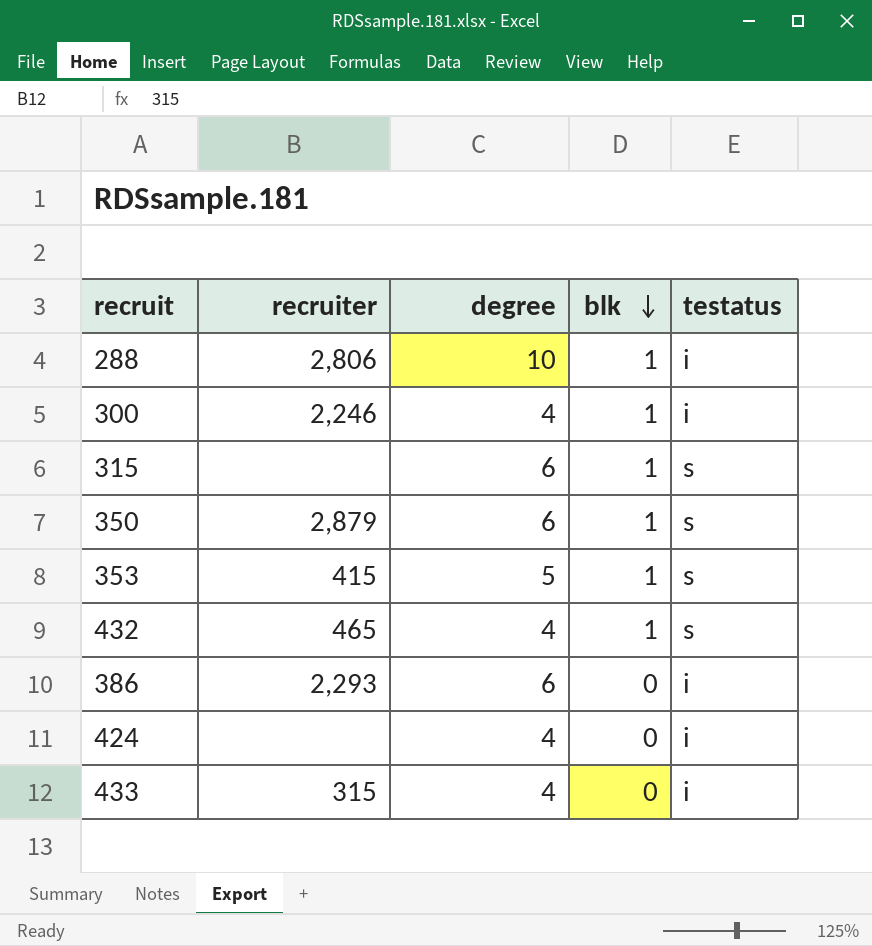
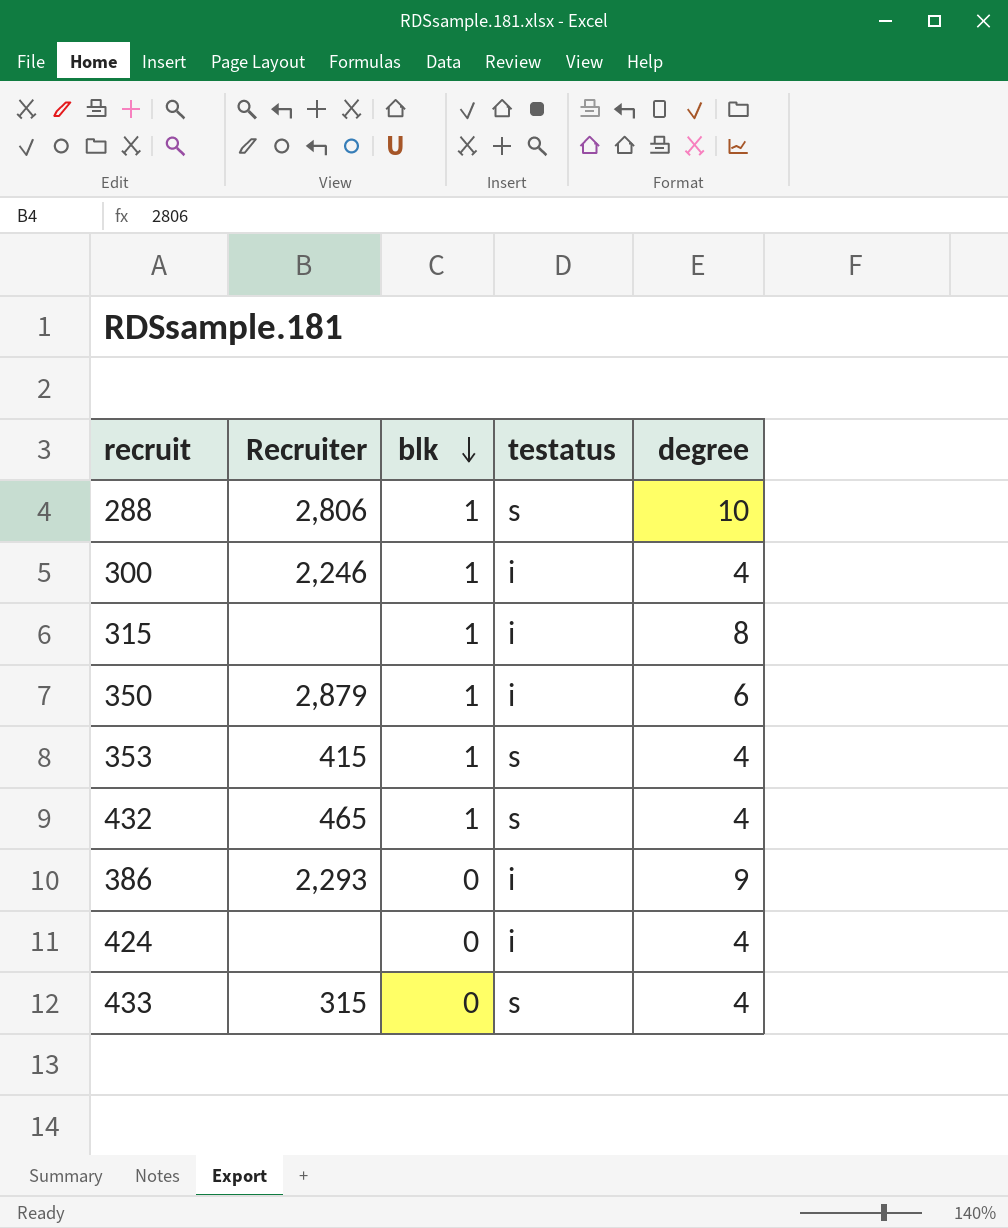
column name: recruiter -> Recruiter
column degree | position: 3 -> 5
288 | testatus: i -> s
315 | testatus: s -> i
315 | degree: 6 -> 8
350 | testatus: s -> i
353 | degree: 5 -> 4
386 | degree: 6 -> 9
433 | testatus: i -> s

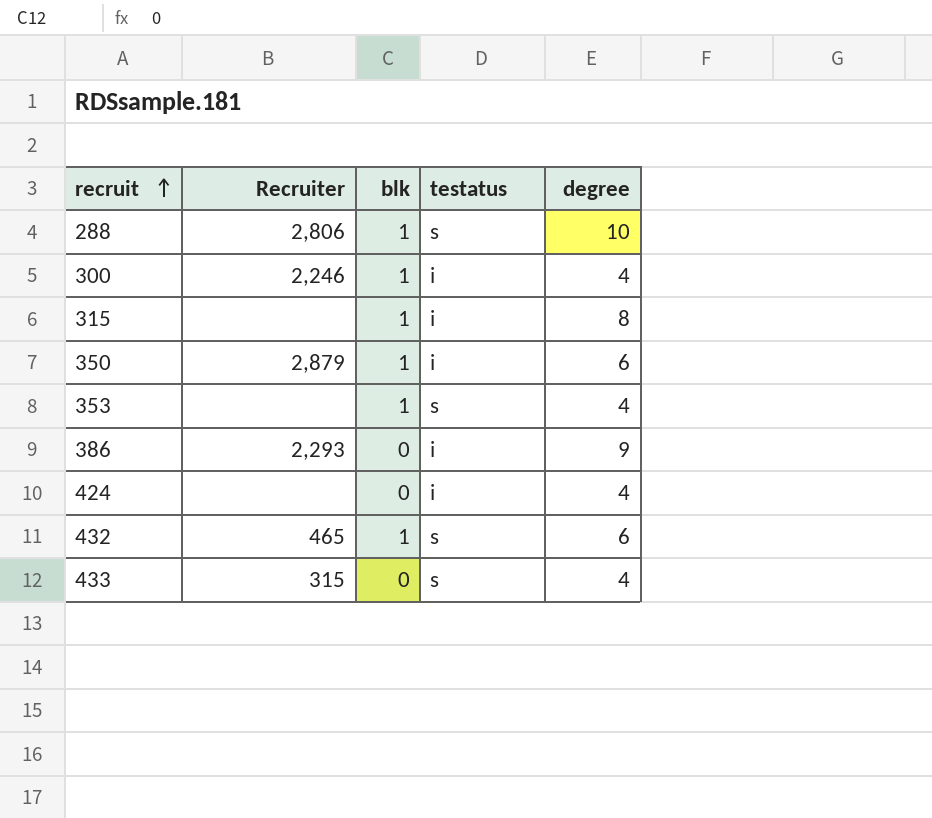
row order: blk descending -> recruit ascending
353 | Recruiter: 415 -> none
432 | degree: 4 -> 6

